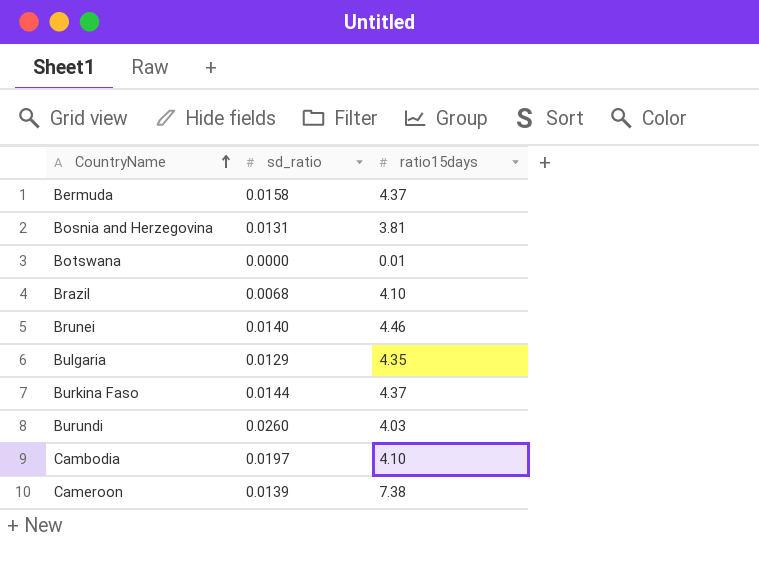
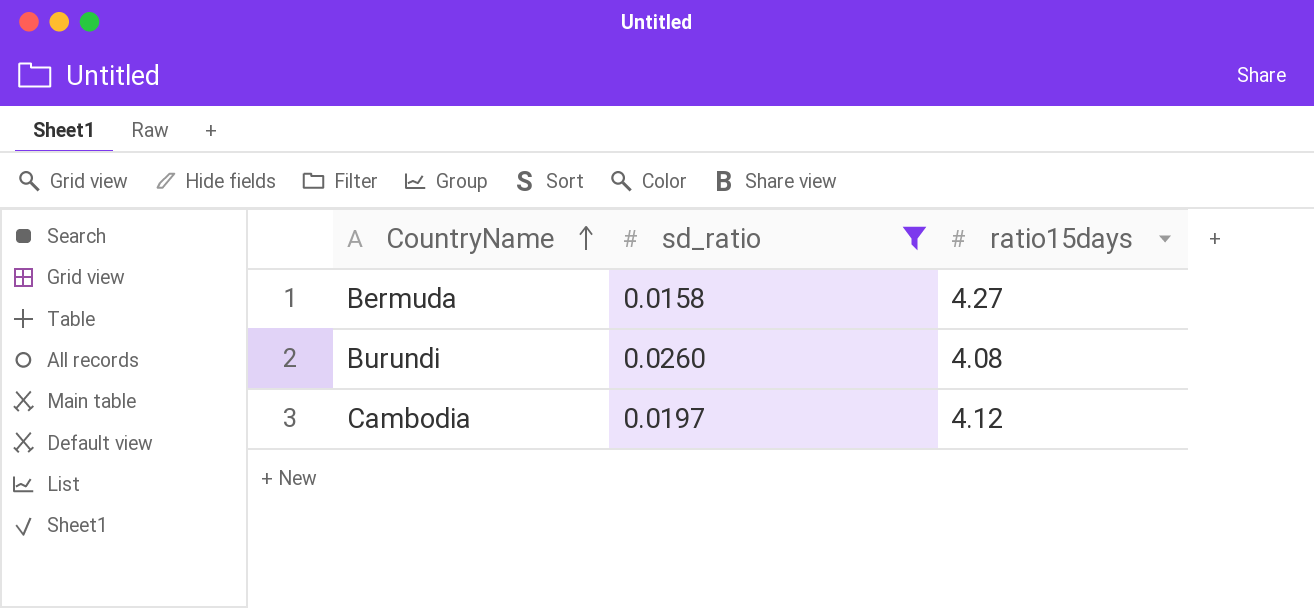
filter: none -> sd_ratio >= 0.0158
Bermuda | ratio15days: 4.37 -> 4.27
Burundi | ratio15days: 4.03 -> 4.08
Cambodia | ratio15days: 4.10 -> 4.12

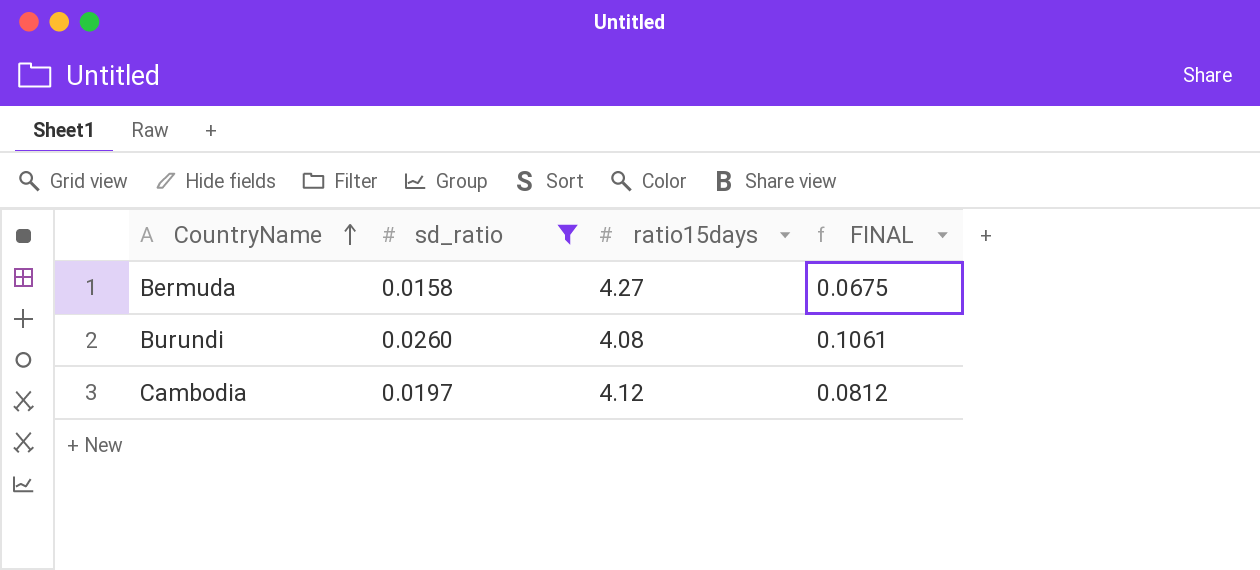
column FINAL | formula: none -> [sd_ratio] * [ratio15days]

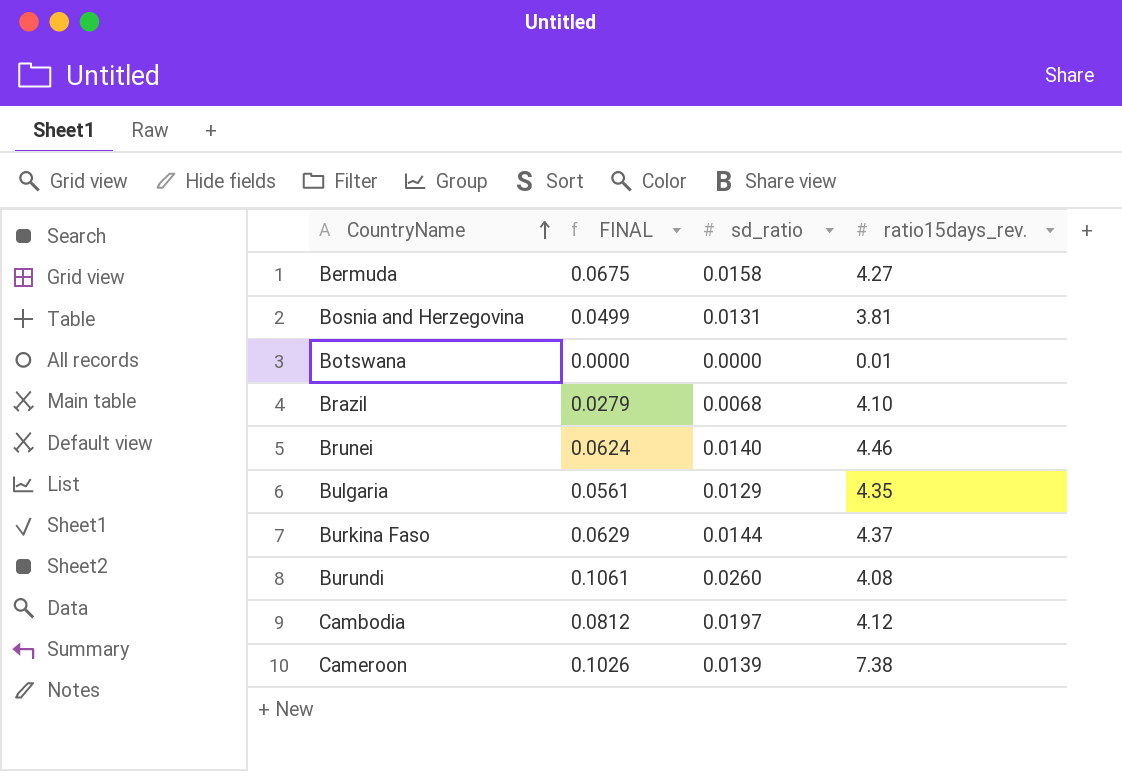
filter: sd_ratio >= 0.0158 -> none
column FINAL | position: 4 -> 2
column name: ratio15days -> ratio15days_rev.

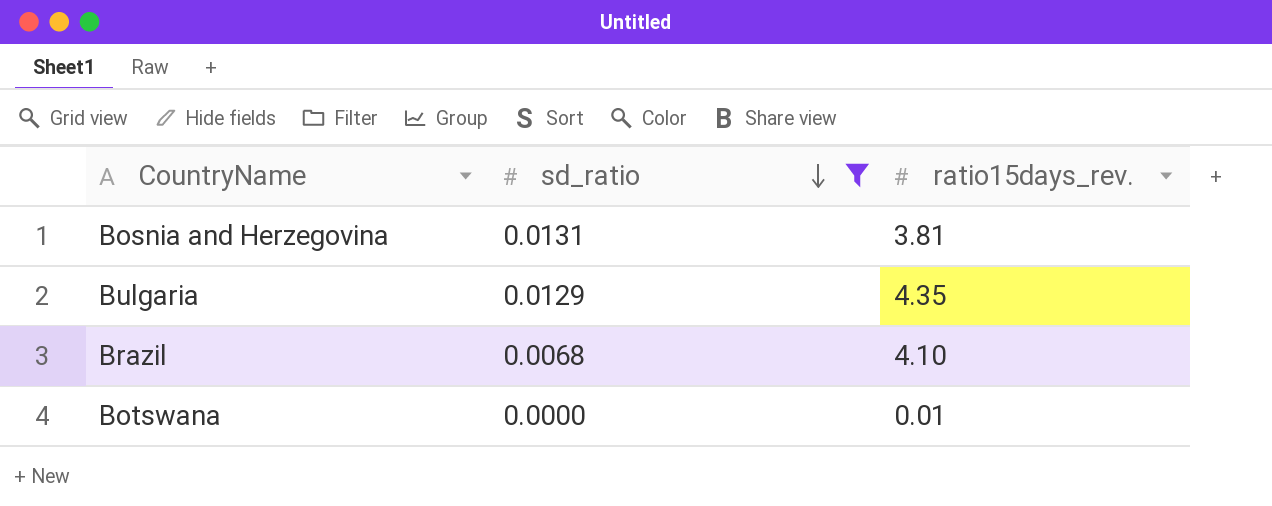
filter: none -> sd_ratio <= 0.0131
row order: CountryName ascending -> sd_ratio descending
column FINAL | formula: [sd_ratio] * [ratio15days_rev.] -> none

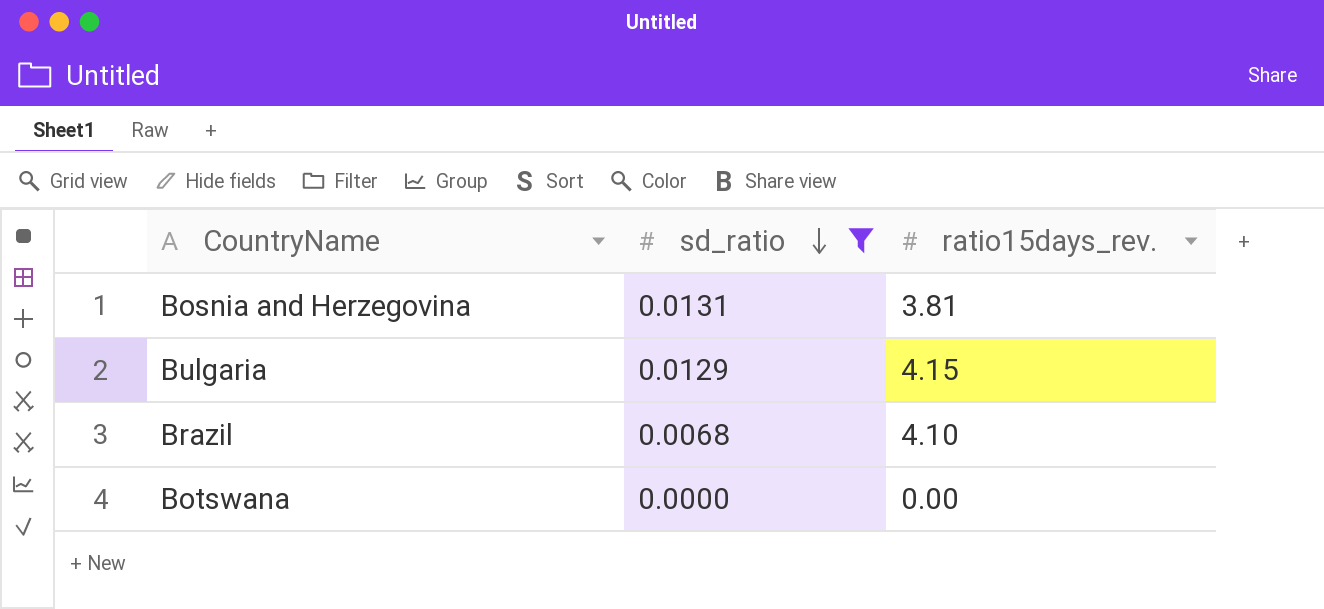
Bulgaria | ratio15days_rev.: 4.35 -> 4.15
Botswana | ratio15days_rev.: 0.01 -> 0.00

